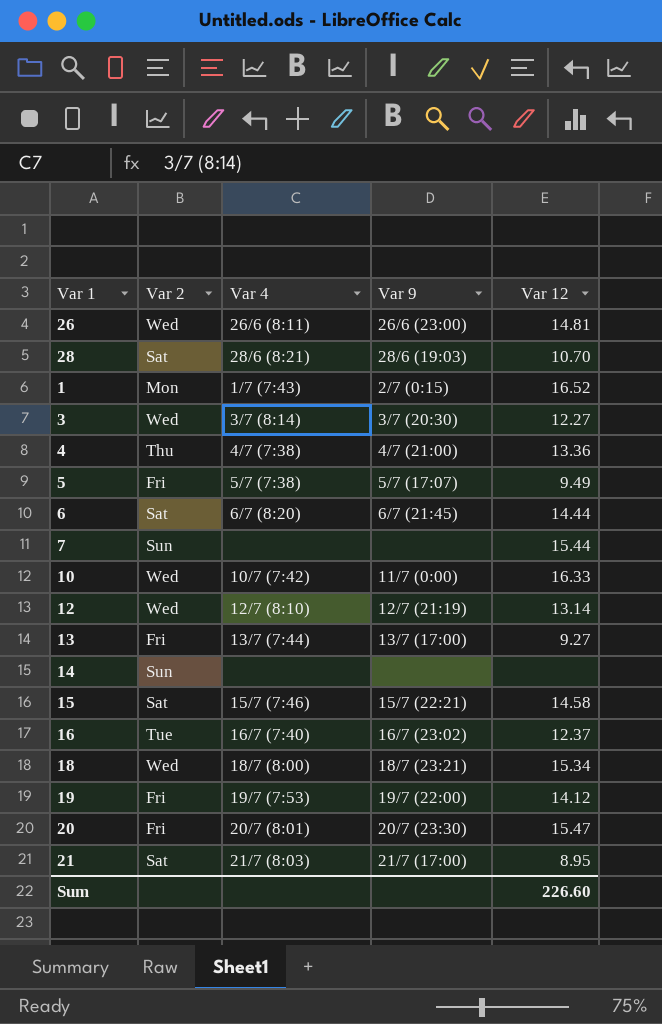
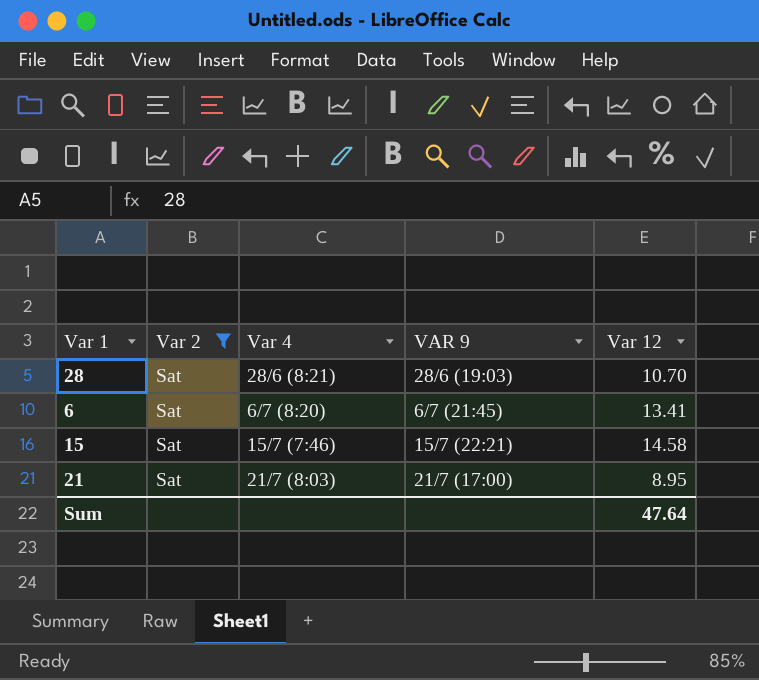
filter: none -> Var 2 = Sat
column name: Var 9 -> VAR 9
6 | Var 12: 14.44 -> 13.41
Sum | Var 12: 226.60 -> 47.64

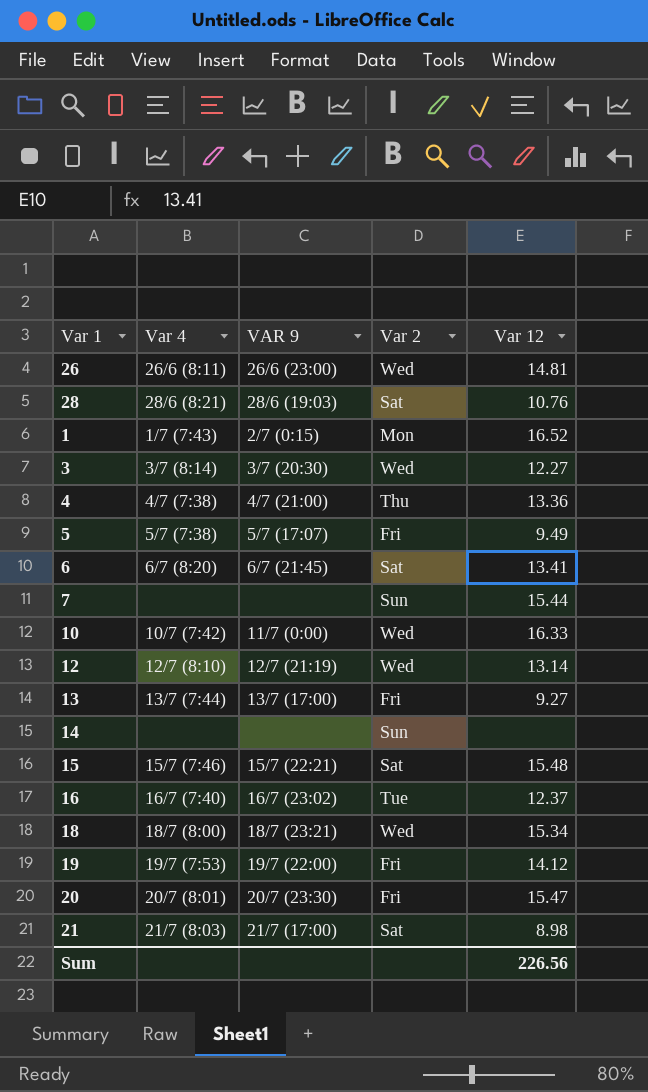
filter: Var 2 = Sat -> none
column Var 2 | position: 2 -> 4
28 | Var 12: 10.70 -> 10.76
15 | Var 12: 14.58 -> 15.48
21 | Var 12: 8.95 -> 8.98
Sum | Var 12: 47.64 -> 226.56

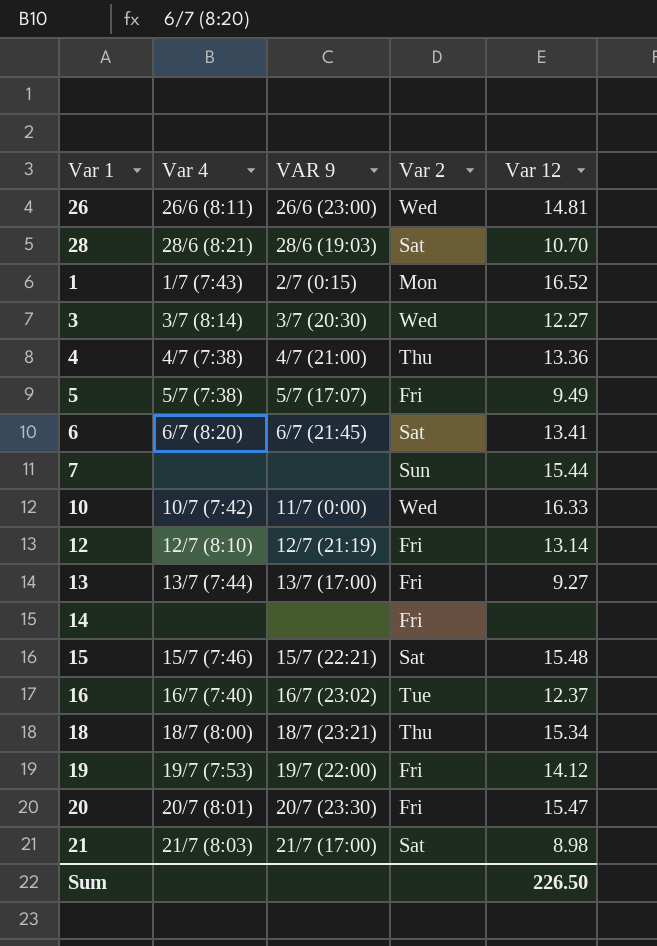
28 | Var 12: 10.76 -> 10.70
12 | Var 2: Wed -> Fri
14 | Var 2: Sun -> Fri
18 | Var 2: Wed -> Thu
Sum | Var 12: 226.56 -> 226.50

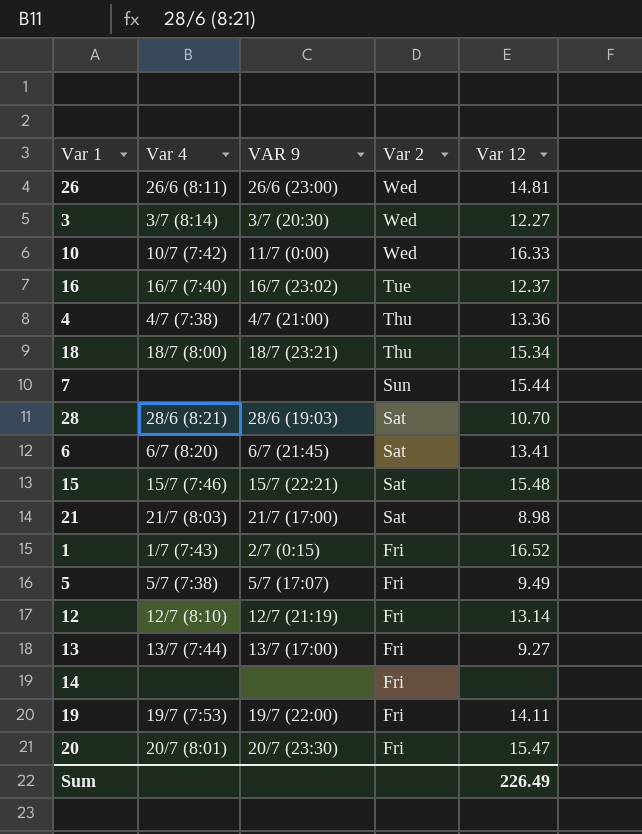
row order: none -> Var 2 descending
1 | Var 2: Mon -> Fri
19 | Var 12: 14.12 -> 14.11
Sum | Var 12: 226.50 -> 226.49

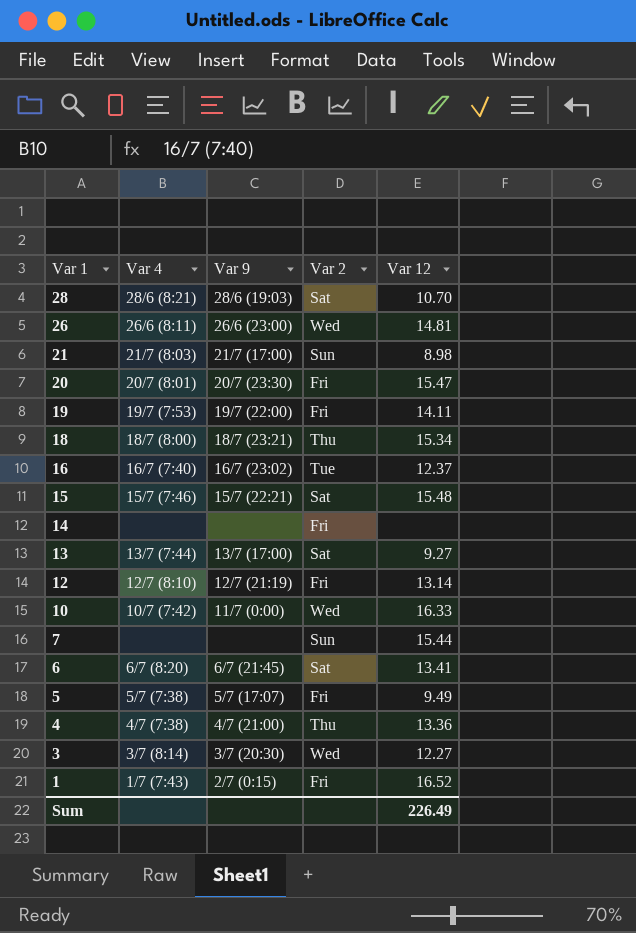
row order: Var 2 descending -> Var 1 descending
column name: VAR 9 -> Var 9
21 | Var 2: Sat -> Sun
13 | Var 2: Fri -> Sat

